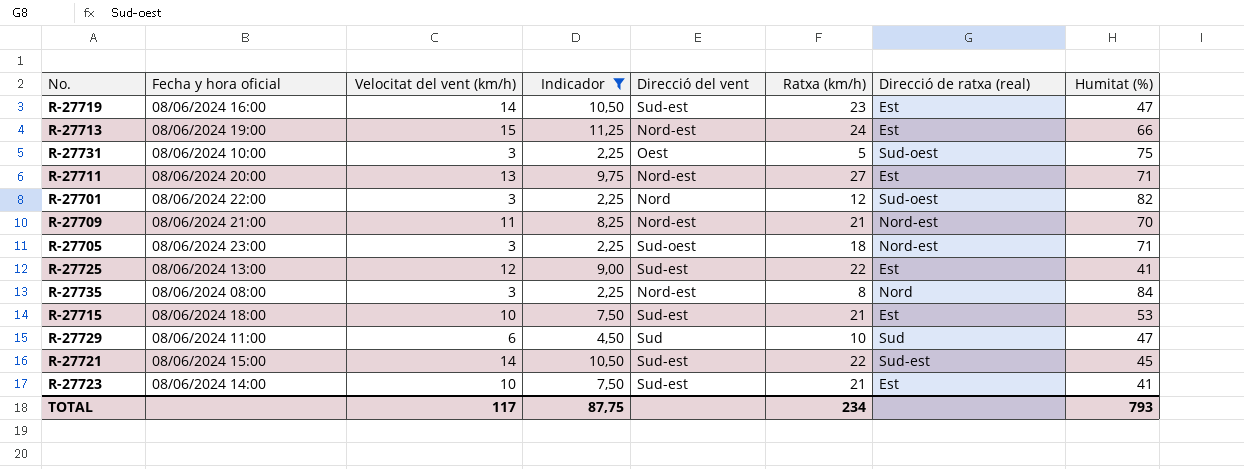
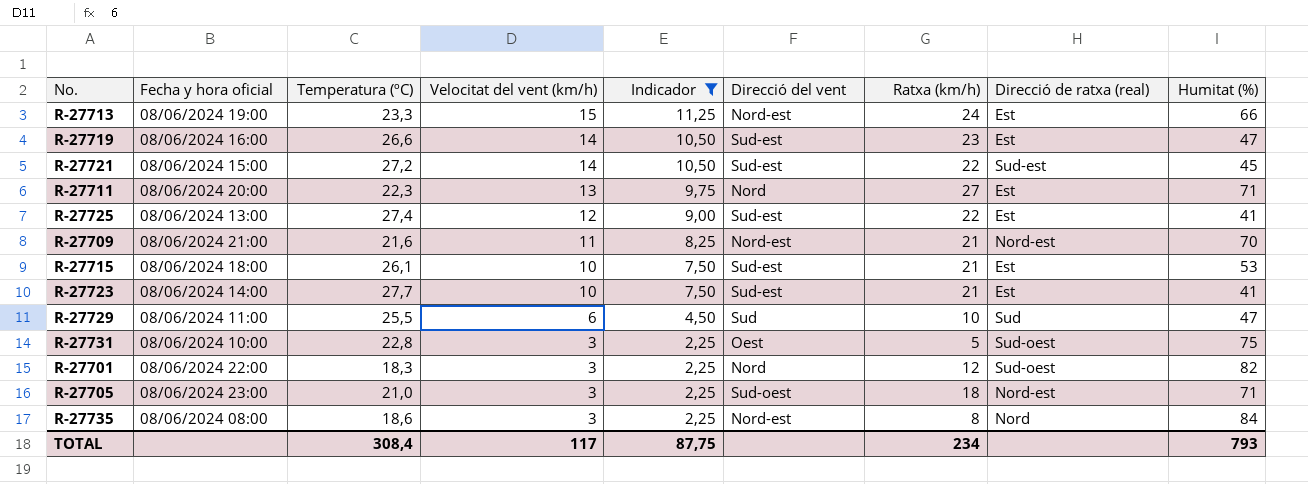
row order: none -> Velocitat del vent (km/h) descending
column Temperatura (ºC) | position: none -> 3
R-27711 | Direcció del vent: Nord-est -> Nord

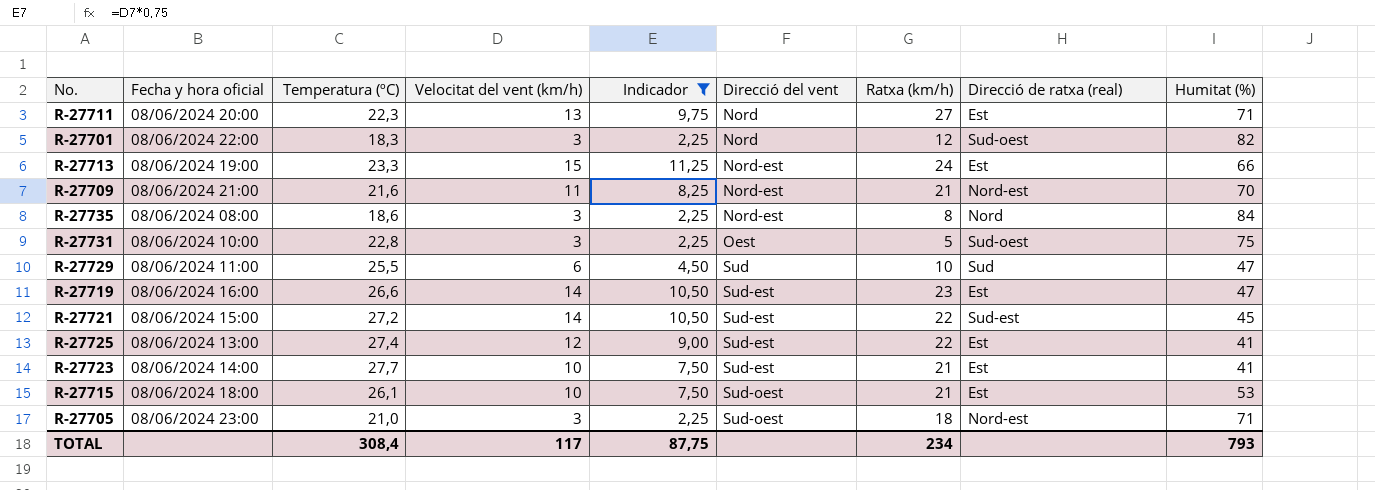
row order: Velocitat del vent (km/h) descending -> Direcció del vent ascending
R-27715 | Direcció del vent: Sud-est -> Sud-oest

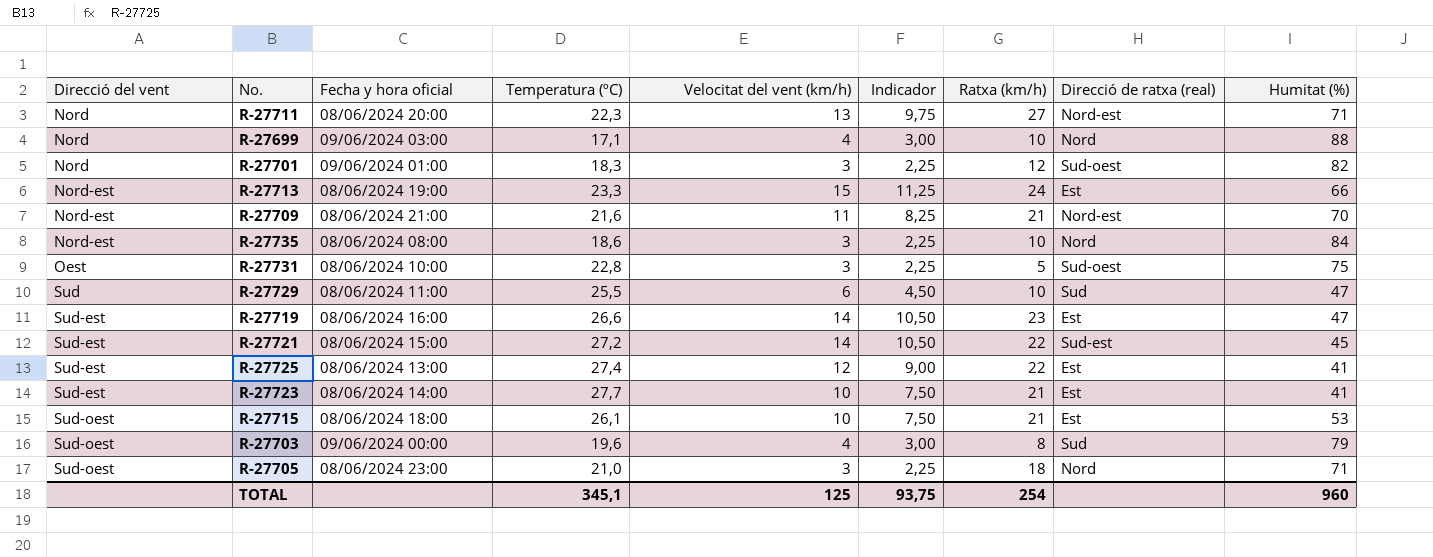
filter: Indicador != 3,00 -> none
column Direcció del vent | position: 6 -> 1
R-27711 | Direcció de ratxa (real): Est -> Nord-est
R-27701 | Fecha y hora oficial: 08/06/2024 22:00 -> 09/06/2024 01:00
R-27735 | Ratxa (km/h): 8 -> 10
R-27705 | Direcció de ratxa (real): Nord-est -> Nord
TOTAL | Temperatura (ºC): 308,4 -> 345,1
TOTAL | Velocitat del vent (km/h): 117 -> 125
TOTAL | Indicador: 87,75 -> 93,75
TOTAL | Ratxa (km/h): 234 -> 254
TOTAL | Humitat (%): 793 -> 960

